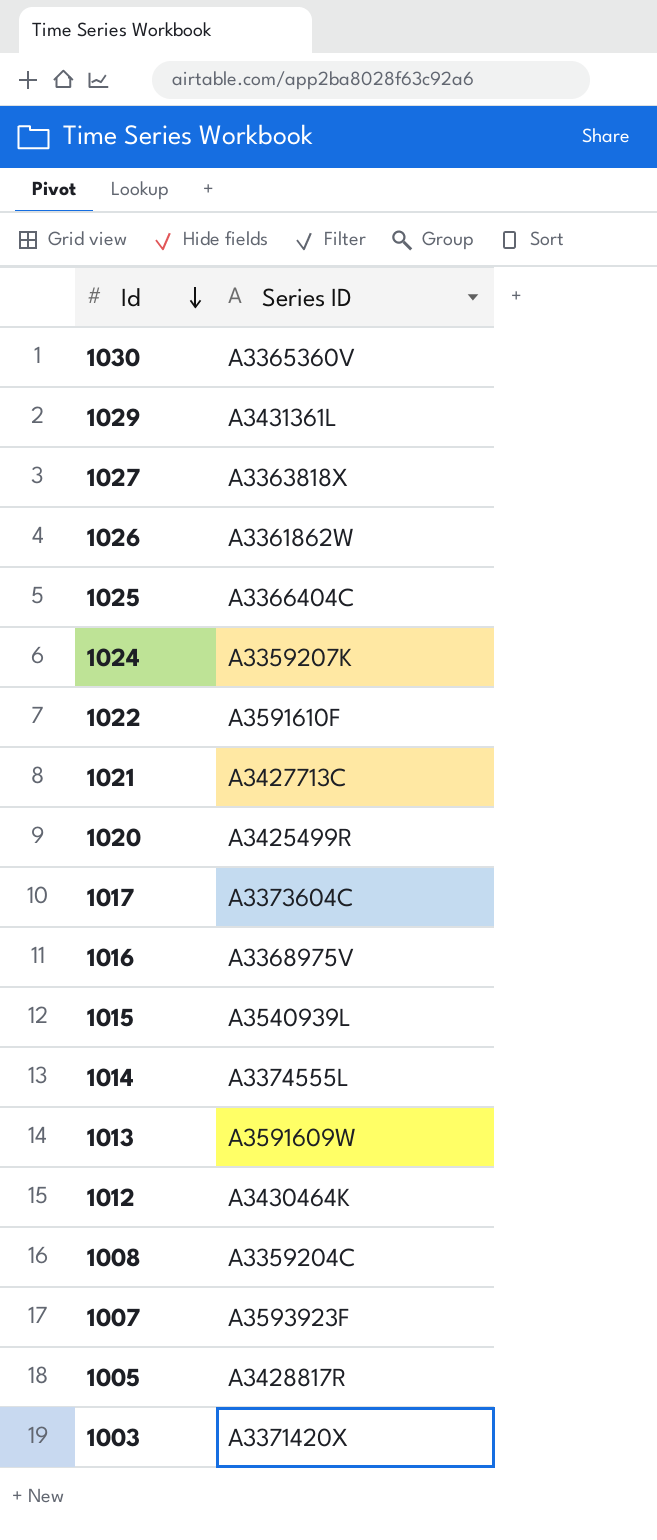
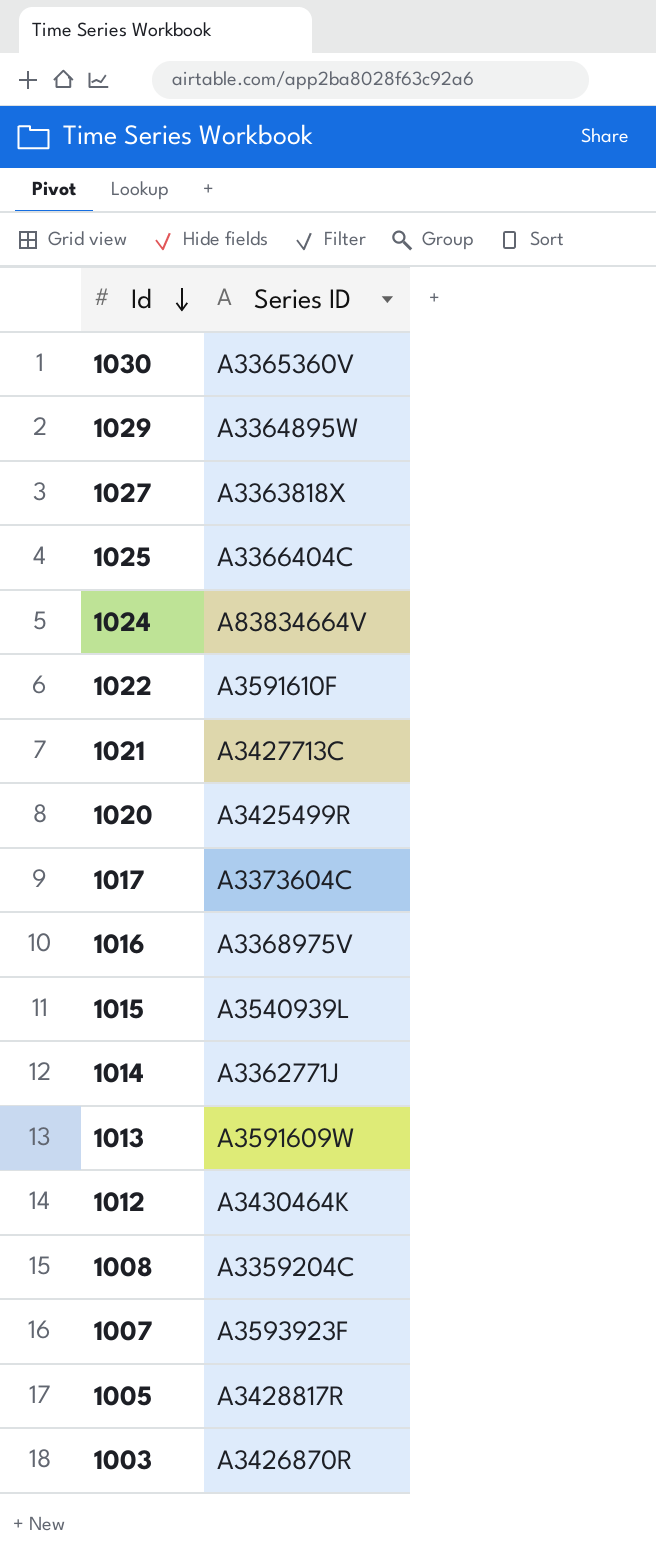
row 1026: A3361862W -> none
1029 | Series ID: A3431361L -> A3364895W
1024 | Series ID: A3359207K -> A83834664V
1014 | Series ID: A3374555L -> A3362771J
1003 | Series ID: A3371420X -> A3426870R

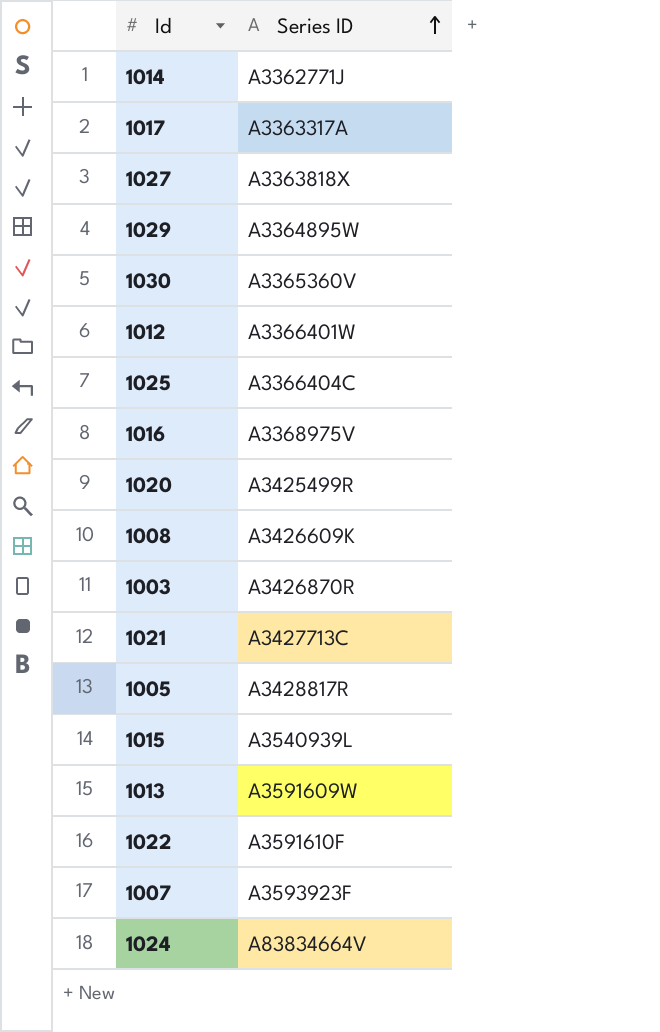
row order: Id descending -> Series ID ascending
1017 | Series ID: A3373604C -> A3363317A
1012 | Series ID: A3430464K -> A3366401W
1008 | Series ID: A3359204C -> A3426609K

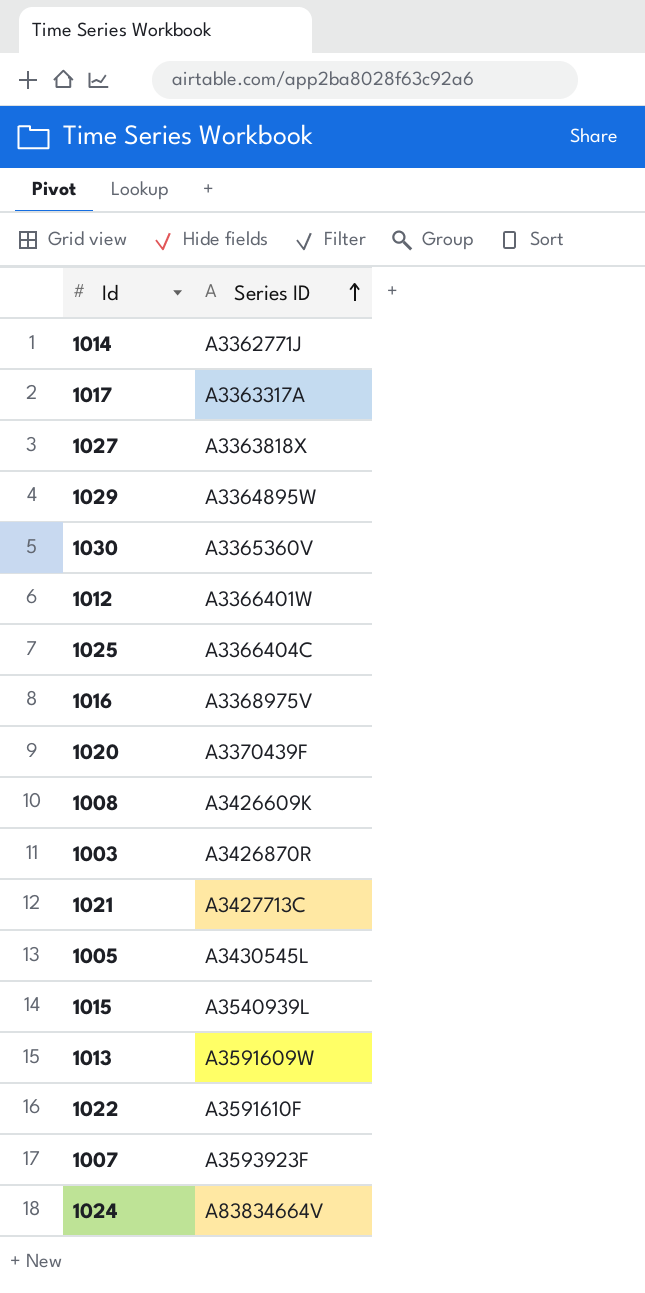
1020 | Series ID: A3425499R -> A3370439F
1005 | Series ID: A3428817R -> A3430545L

